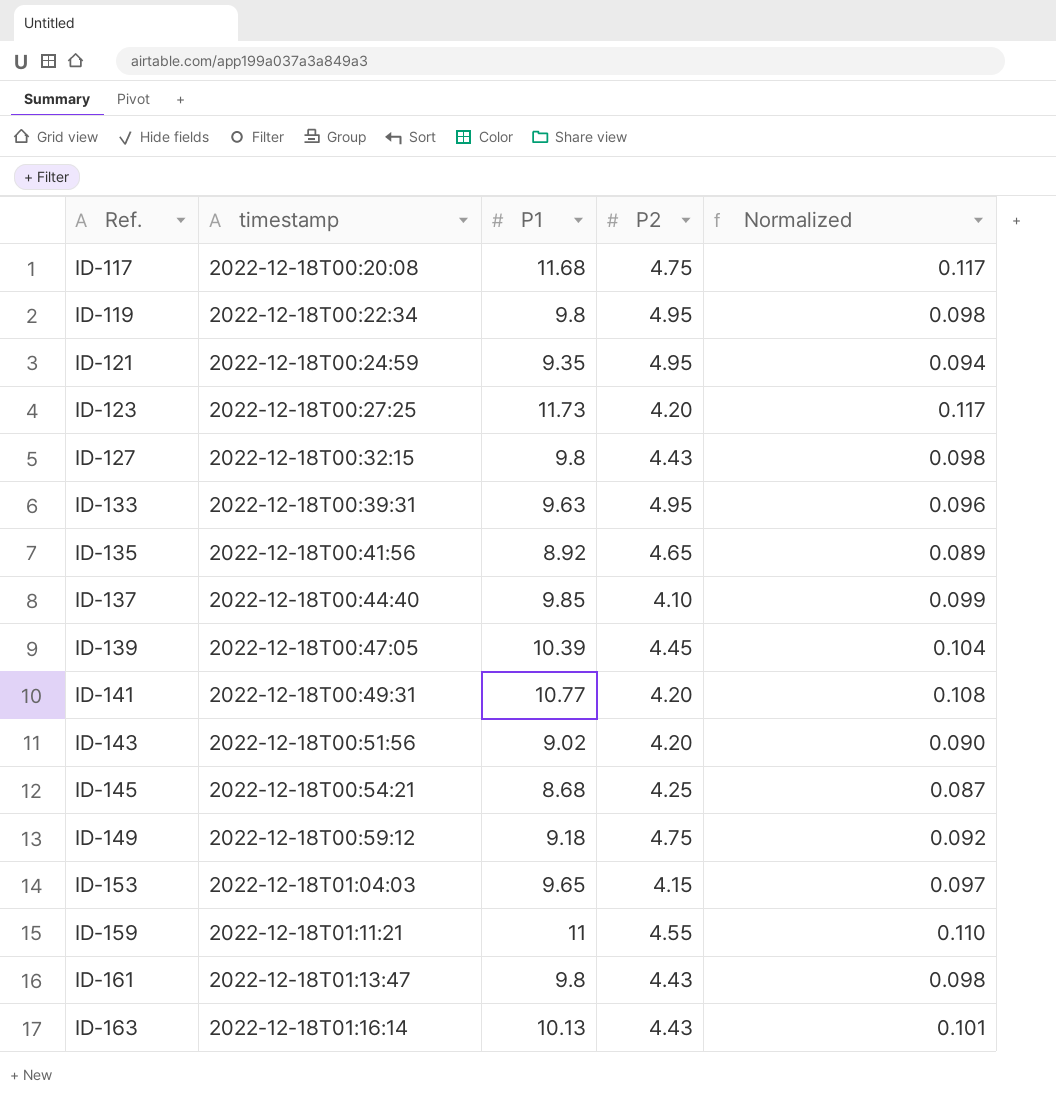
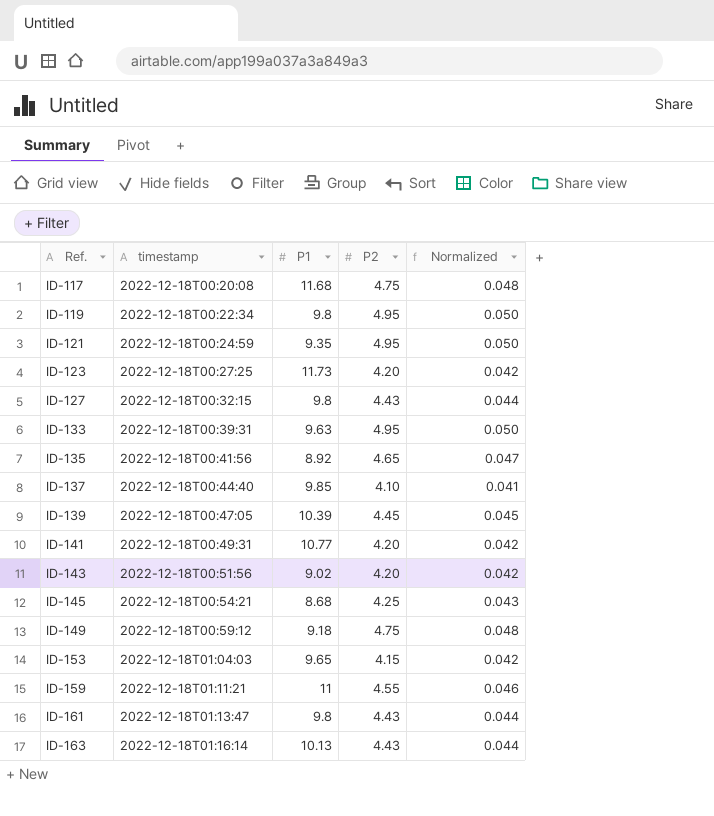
column Normalized | formula: [P1] * 0.01 -> [P2] * 0.01

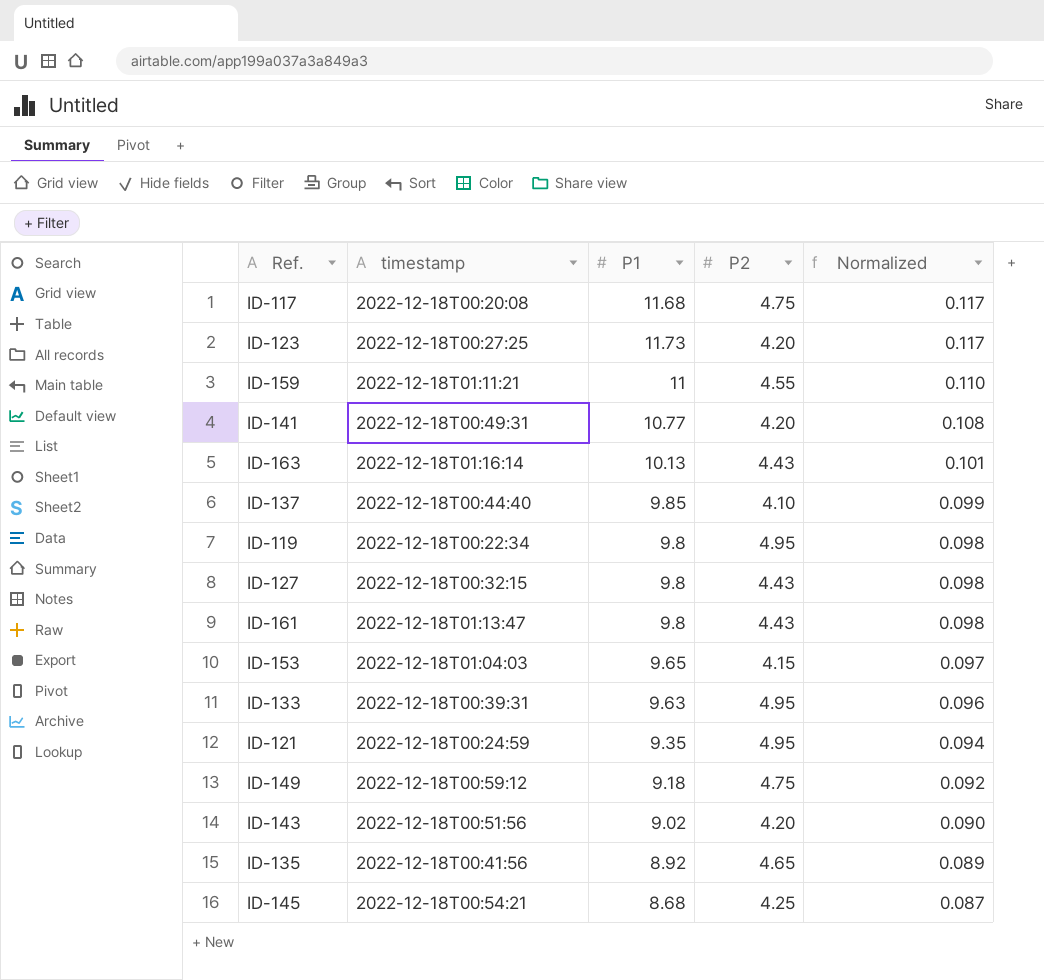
row order: Ref. ascending -> Normalized descending
column Normalized | formula: [P2] * 0.01 -> [P1] * 0.01
row ID-139: 2022-12-18T00:47:05 | 10.39 | 4.45 | 0.045 -> none

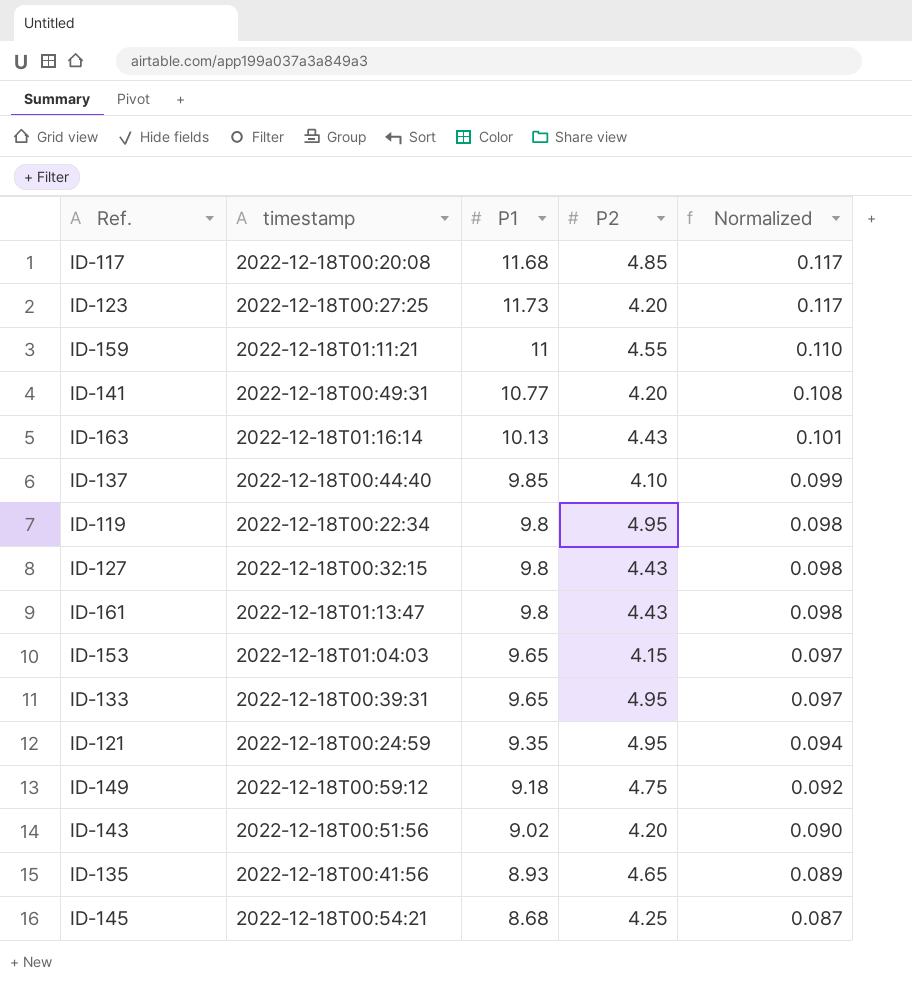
ID-117 | P2: 4.75 -> 4.85
ID-133 | P1: 9.63 -> 9.65
ID-133 | Normalized: 0.096 -> 0.097
ID-135 | P1: 8.92 -> 8.93

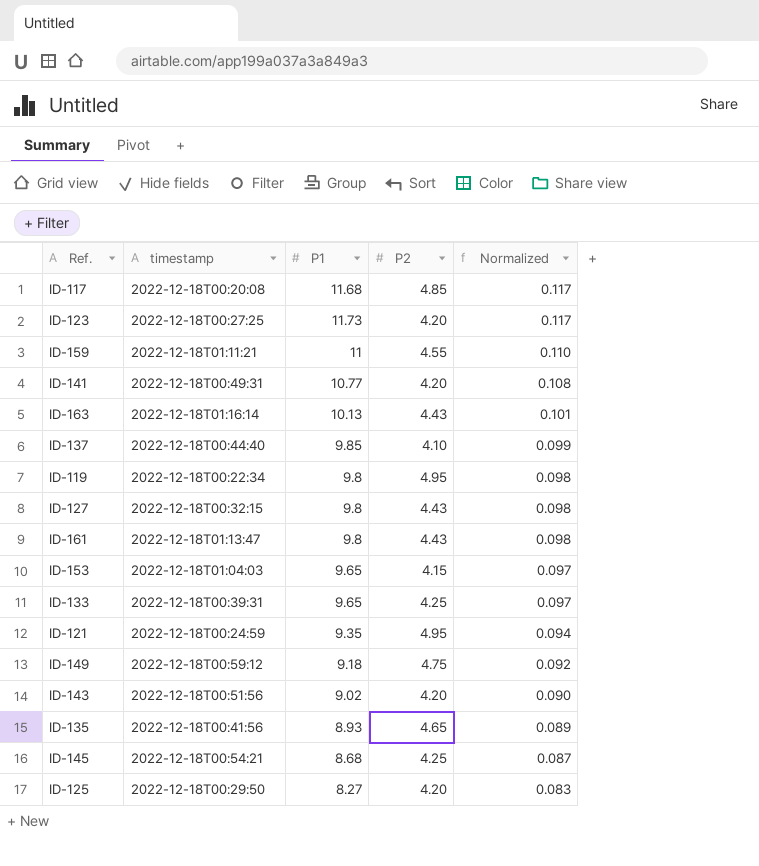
ID-133 | P2: 4.95 -> 4.25
row ID-125: none -> 2022-12-18T00:29:50 | 8.27 | 4.20 | 0.083

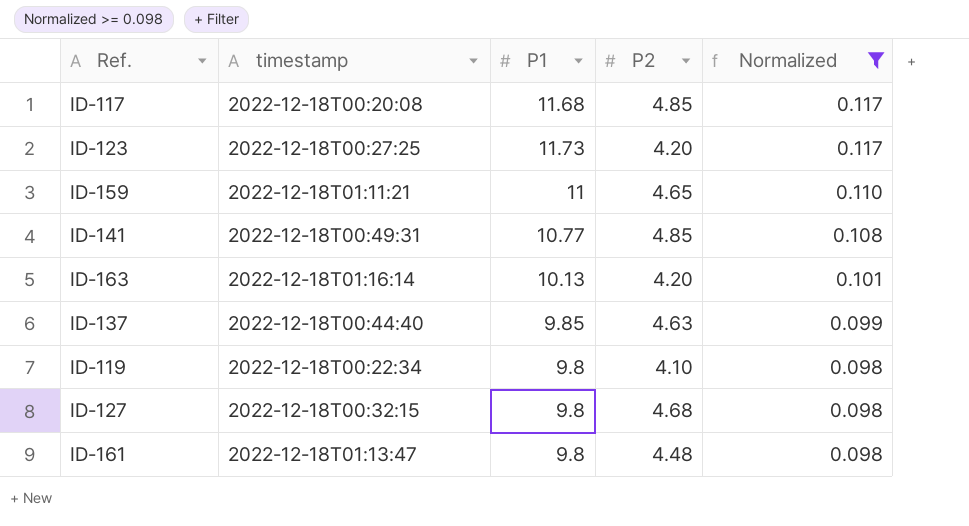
filter: none -> Normalized >= 0.098
ID-159 | P2: 4.55 -> 4.65
ID-141 | P2: 4.20 -> 4.85
ID-163 | P2: 4.43 -> 4.20
ID-137 | P2: 4.10 -> 4.63
ID-119 | P2: 4.95 -> 4.10
ID-127 | P2: 4.43 -> 4.68
ID-161 | P2: 4.43 -> 4.48

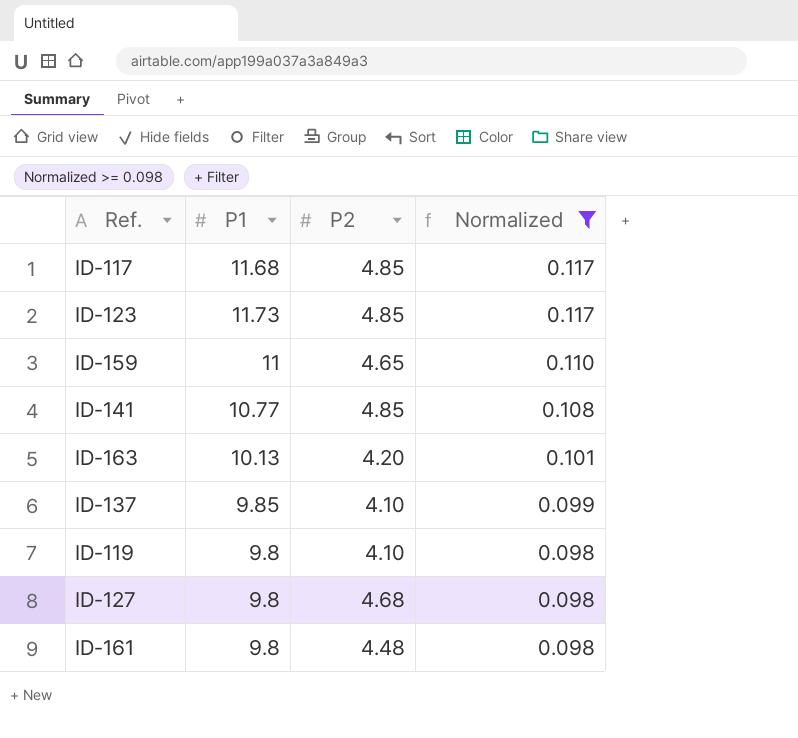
column timestamp | position: 2 -> none
ID-123 | P2: 4.20 -> 4.85
ID-137 | P2: 4.63 -> 4.10

